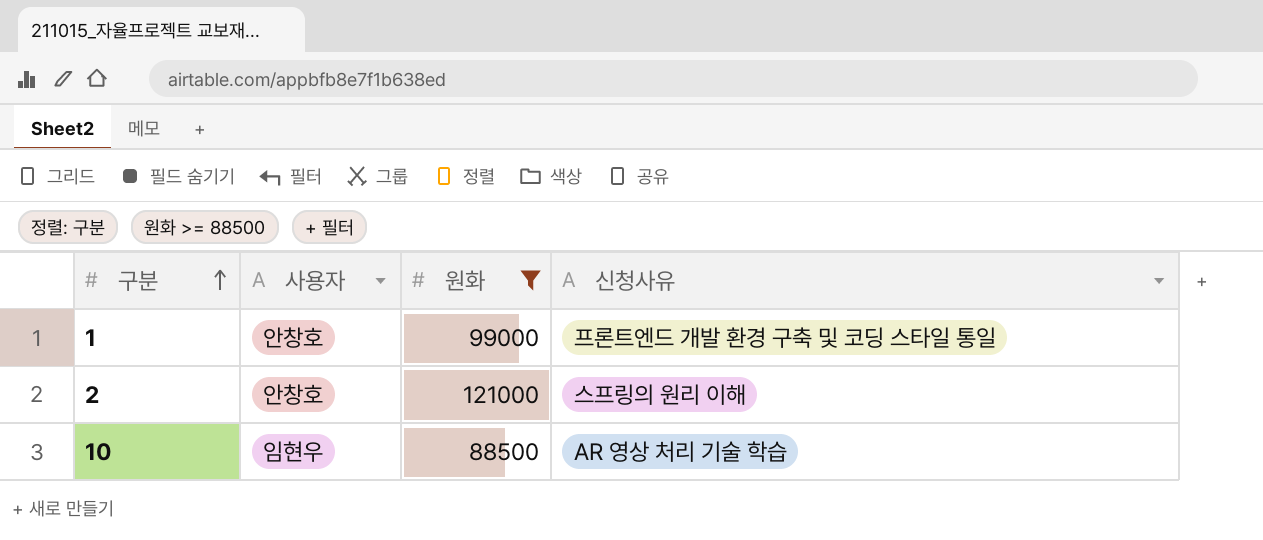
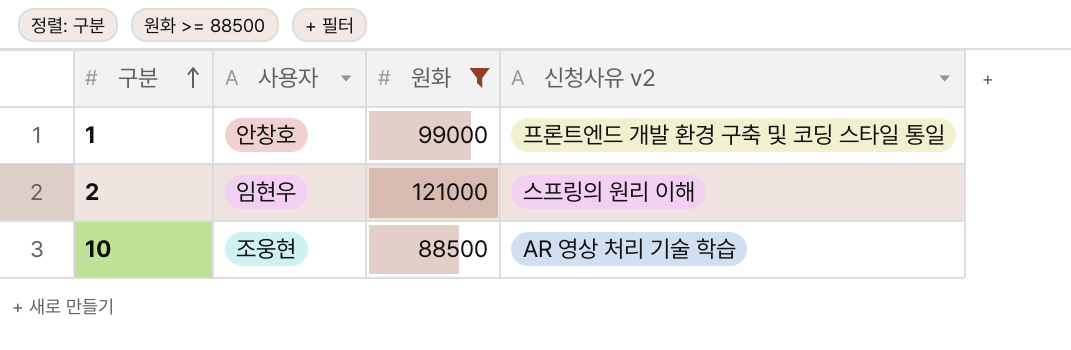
column name: 신청사유 -> 신청사유 v2
2 | 사용자: 안창호 -> 임현우
10 | 사용자: 임현우 -> 조웅현

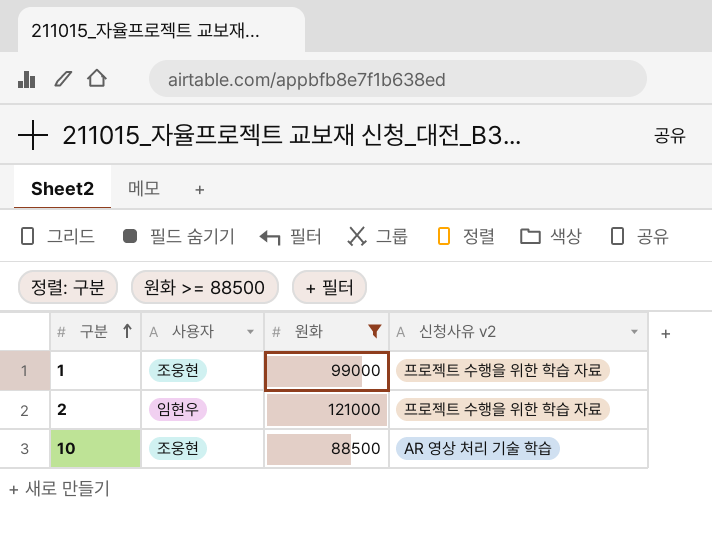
1 | 사용자: 안창호 -> 조웅현
1 | 신청사유 v2: 프론트엔드 개발 환경 구축 및 코딩 스타일 통일 -> 프로젝트 수행을 위한 학습 자료
2 | 신청사유 v2: 스프링의 원리 이해 -> 프로젝트 수행을 위한 학습 자료

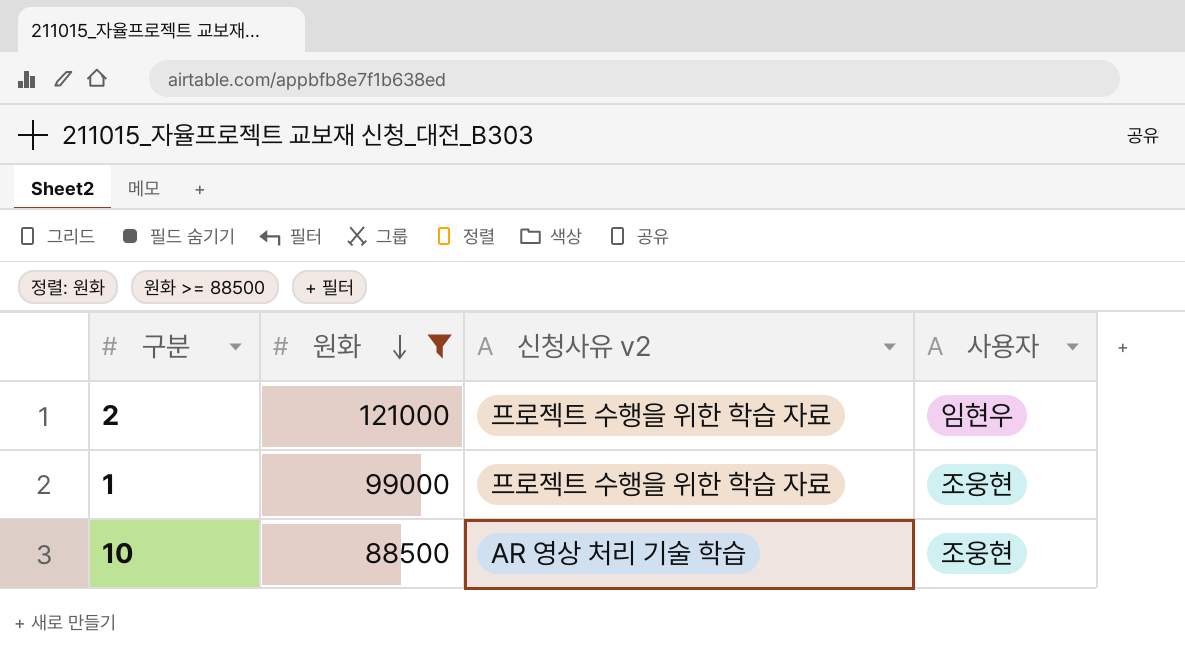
row order: 구분 ascending -> 원화 descending
column 사용자 | position: 2 -> 4

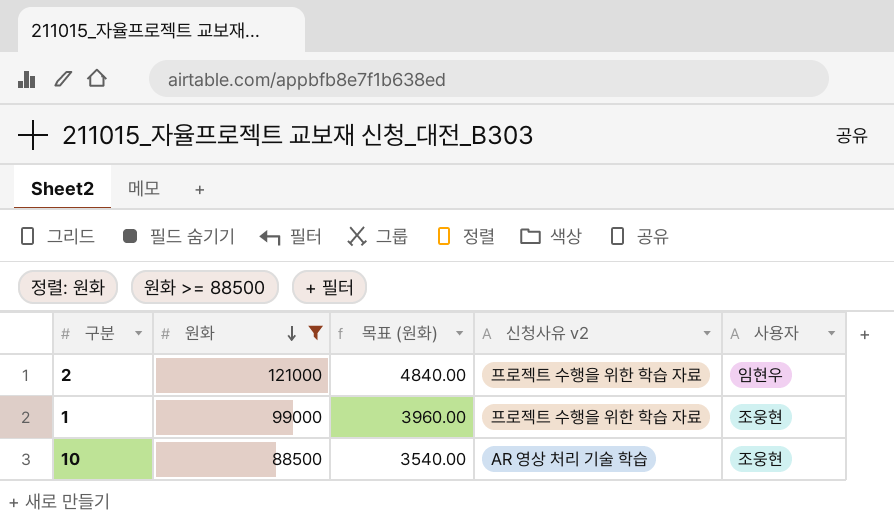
column 목표 (원화) | formula: none -> [원화] * 0.04

